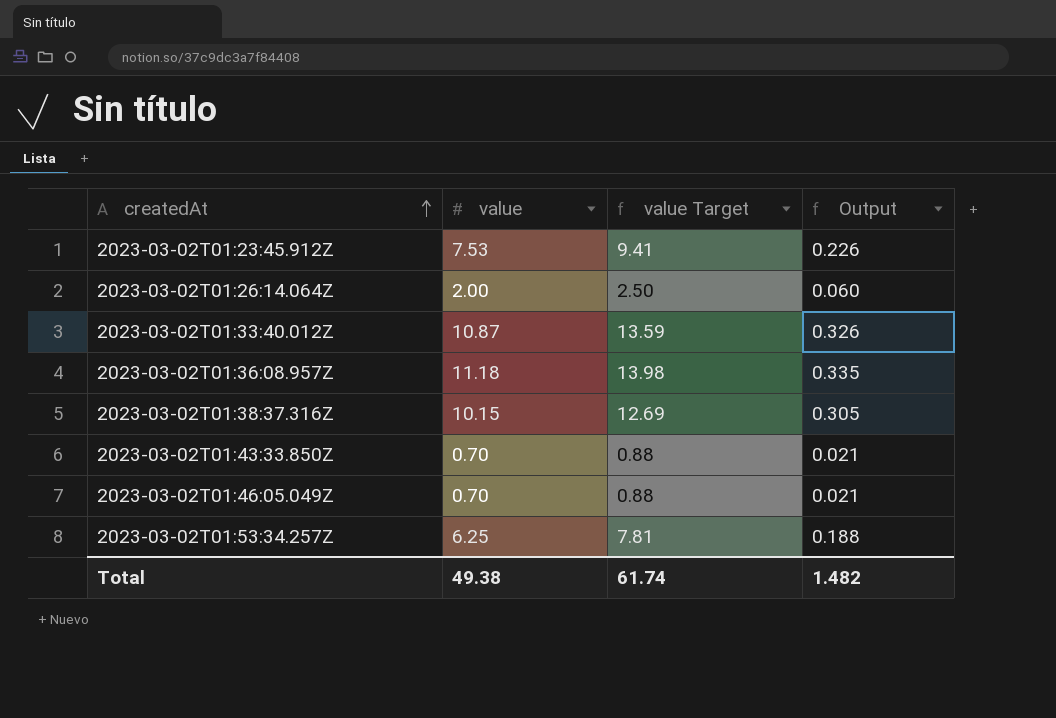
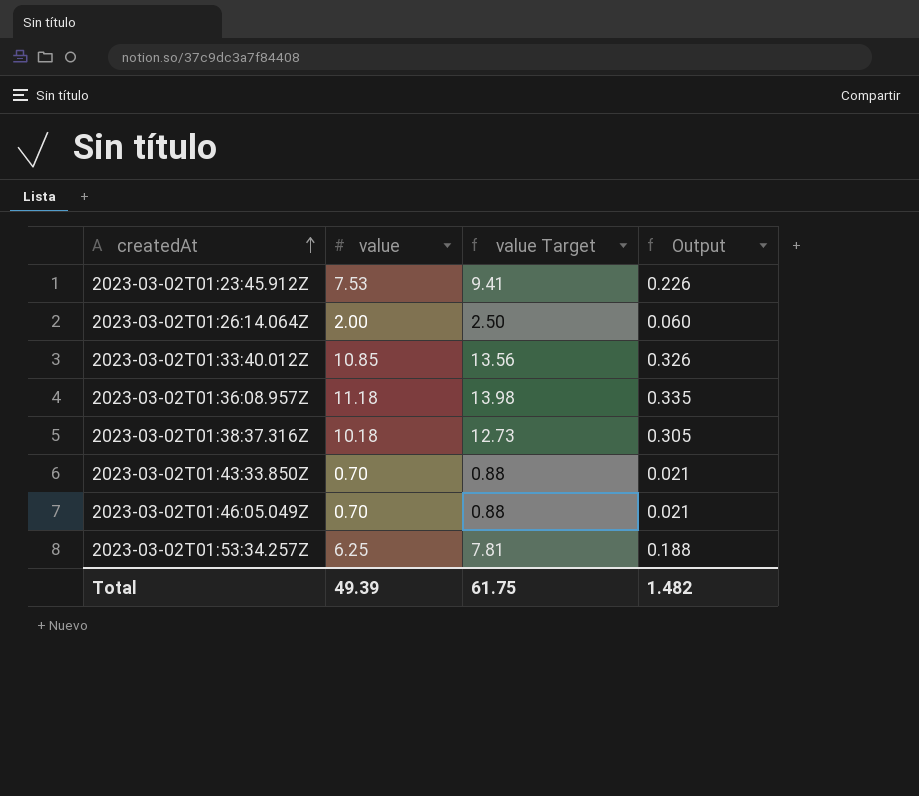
2023-03-02T01:33:40.012Z | value: 10.87 -> 10.85
2023-03-02T01:33:40.012Z | value Target: 13.59 -> 13.56
2023-03-02T01:38:37.316Z | value: 10.15 -> 10.18
2023-03-02T01:38:37.316Z | value Target: 12.69 -> 12.73
Total | value: 49.38 -> 49.39
Total | value Target: 61.74 -> 61.75

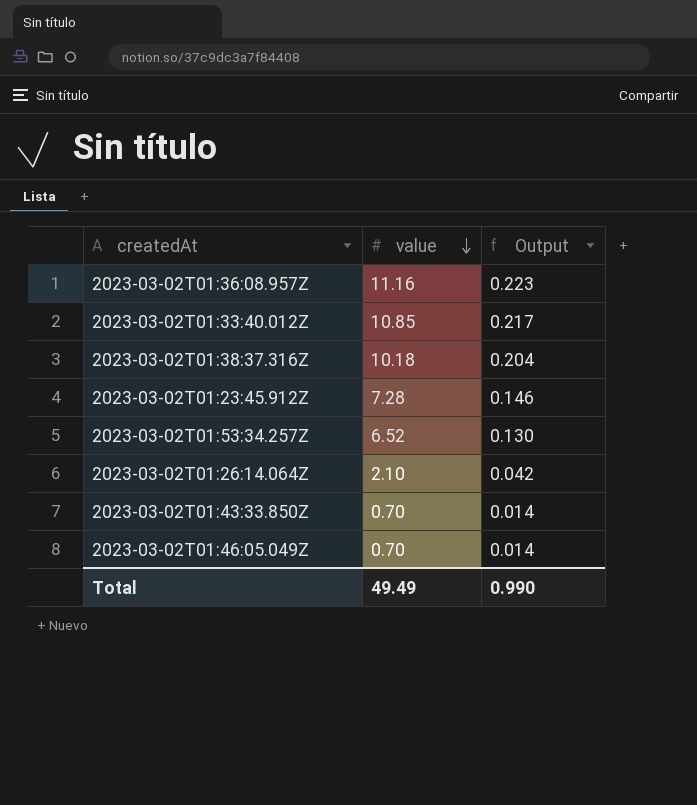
row order: createdAt ascending -> value descending
column value Target | formula: [value] * 1.25 -> none
column Output | formula: [value] * 0.03 -> [value] * 0.02
2023-03-02T01:36:08.957Z | value: 11.18 -> 11.16
2023-03-02T01:23:45.912Z | value: 7.53 -> 7.28
2023-03-02T01:53:34.257Z | value: 6.25 -> 6.52
2023-03-02T01:26:14.064Z | value: 2.00 -> 2.10
Total | value: 49.39 -> 49.49
Total | Output: 1.482 -> 0.990

